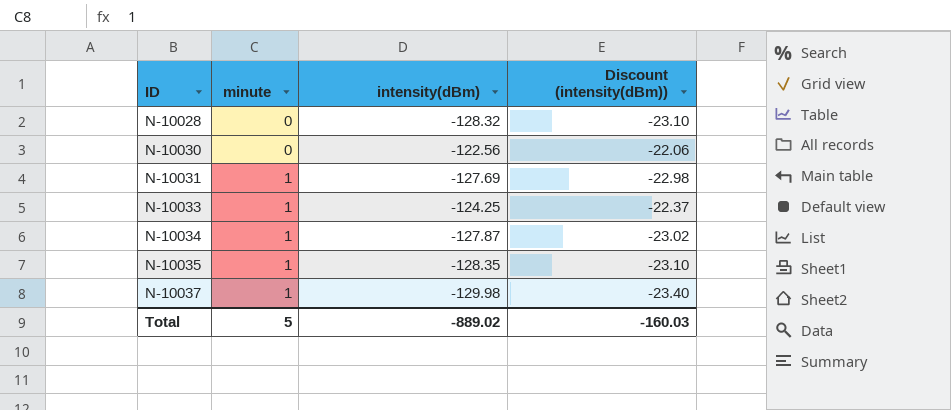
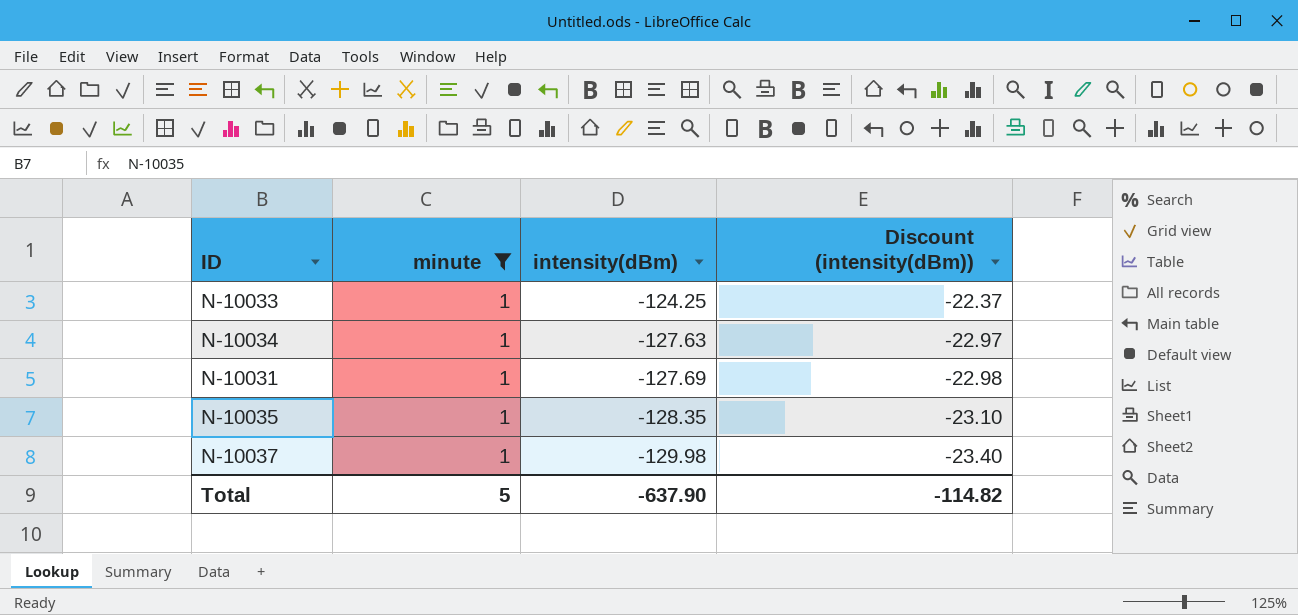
filter: none -> minute = 1
row order: ID ascending -> intensity(dBm) descending
N-10034 | intensity(dBm): -127.87 -> -127.63
N-10034 | Discount (intensity(dBm)): -23.02 -> -22.97
Total | intensity(dBm): -889.02 -> -637.90
Total | Discount (intensity(dBm)): -160.03 -> -114.82

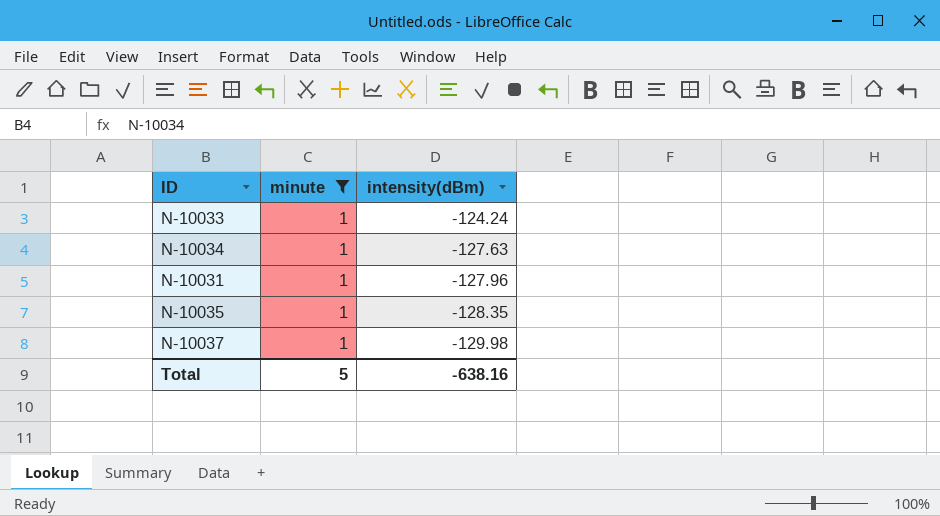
column Discount (intensity(dBm)) | formula: [intensity(dBm)] * 0.18 -> none
N-10033 | intensity(dBm): -124.25 -> -124.24
N-10031 | intensity(dBm): -127.69 -> -127.96
Total | intensity(dBm): -637.90 -> -638.16

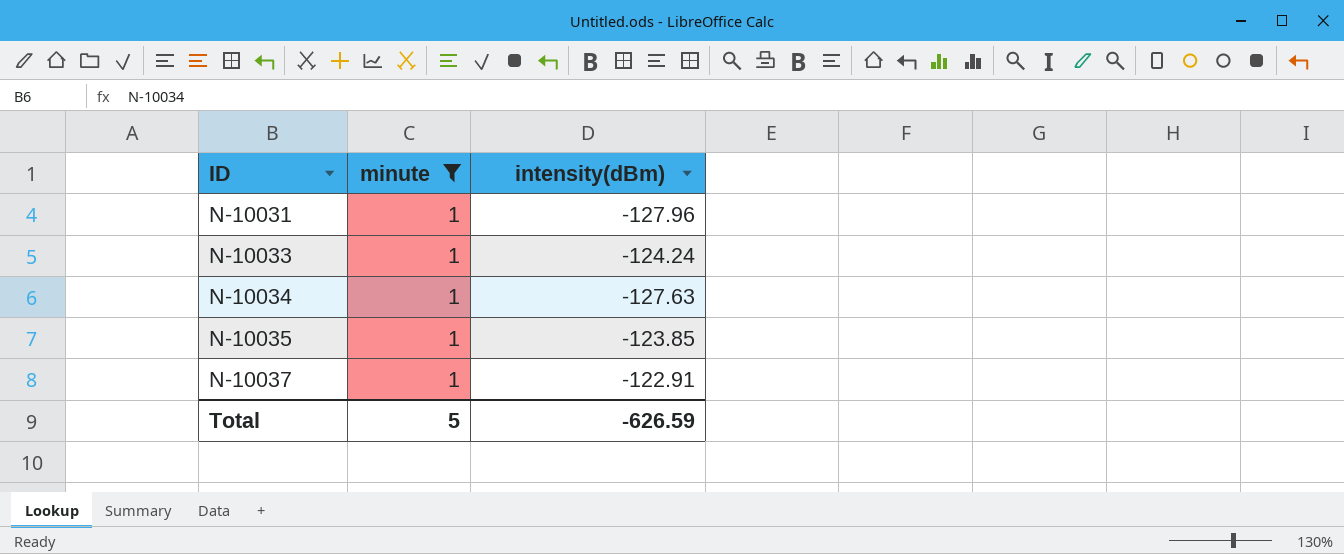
row order: intensity(dBm) descending -> ID ascending
N-10035 | intensity(dBm): -128.35 -> -123.85
N-10037 | intensity(dBm): -129.98 -> -122.91
Total | intensity(dBm): -638.16 -> -626.59

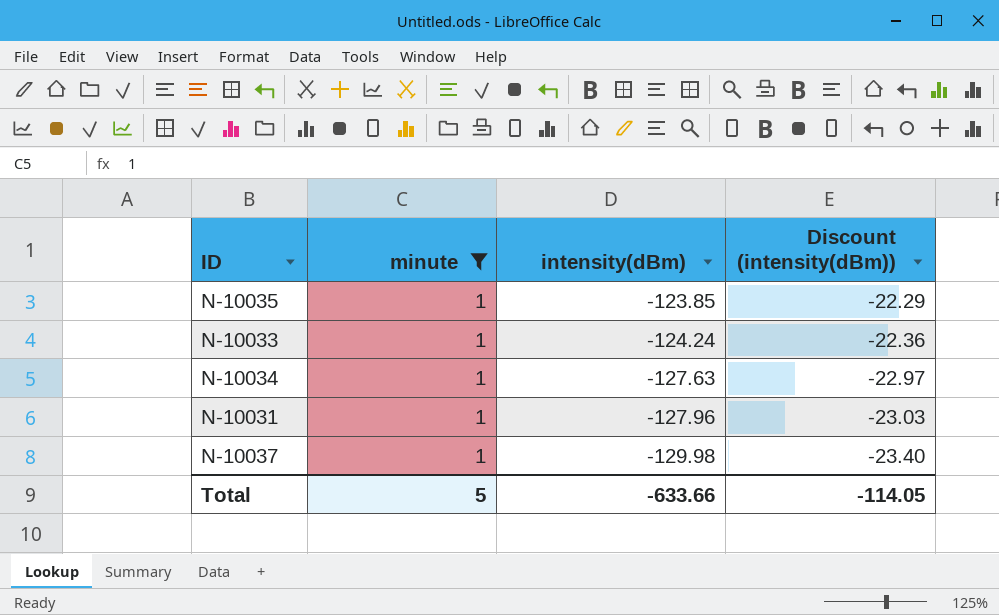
row order: ID ascending -> intensity(dBm) descending
column Discount (intensity(dBm)) | formula: none -> [intensity(dBm)] * 0.18
N-10037 | intensity(dBm): -122.91 -> -129.98
Total | intensity(dBm): -626.59 -> -633.66

